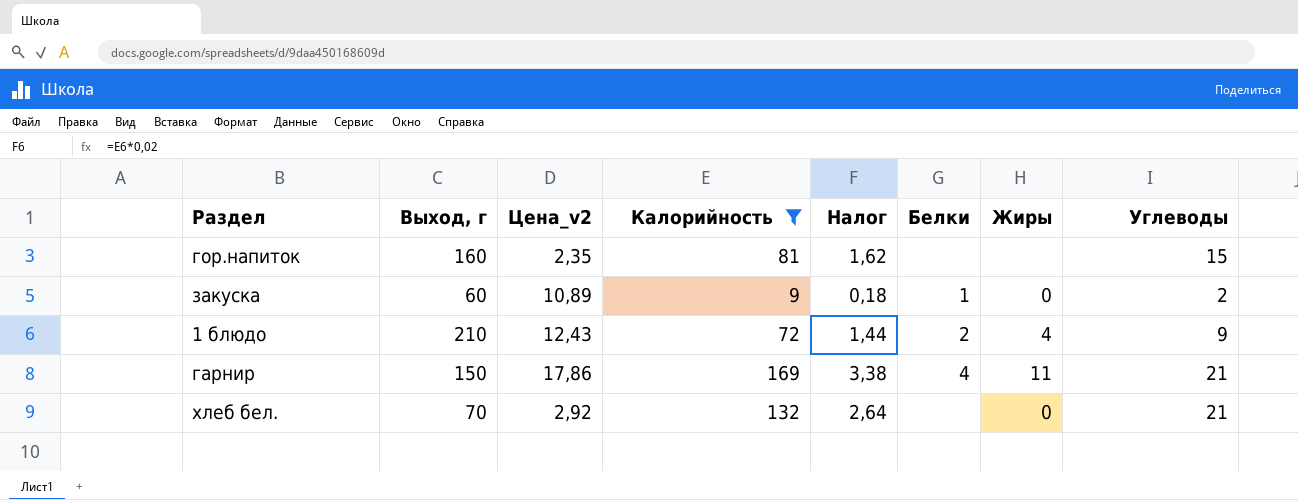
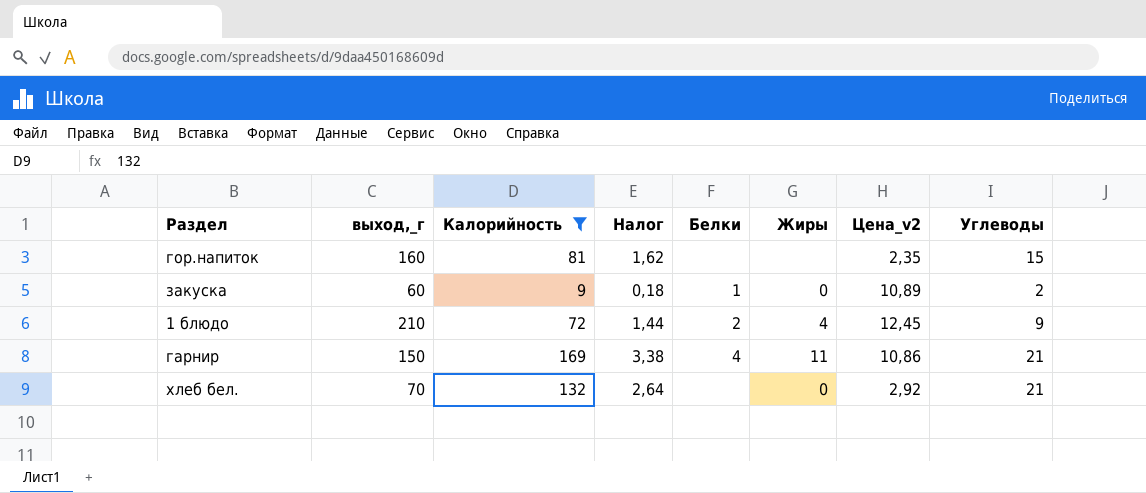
column name: Выход, г -> выход,_г
column Цена_v2 | position: 3 -> 7
1 блюдо | Цена_v2: 12,43 -> 12,45
гарнир | Цена_v2: 17,86 -> 10,86

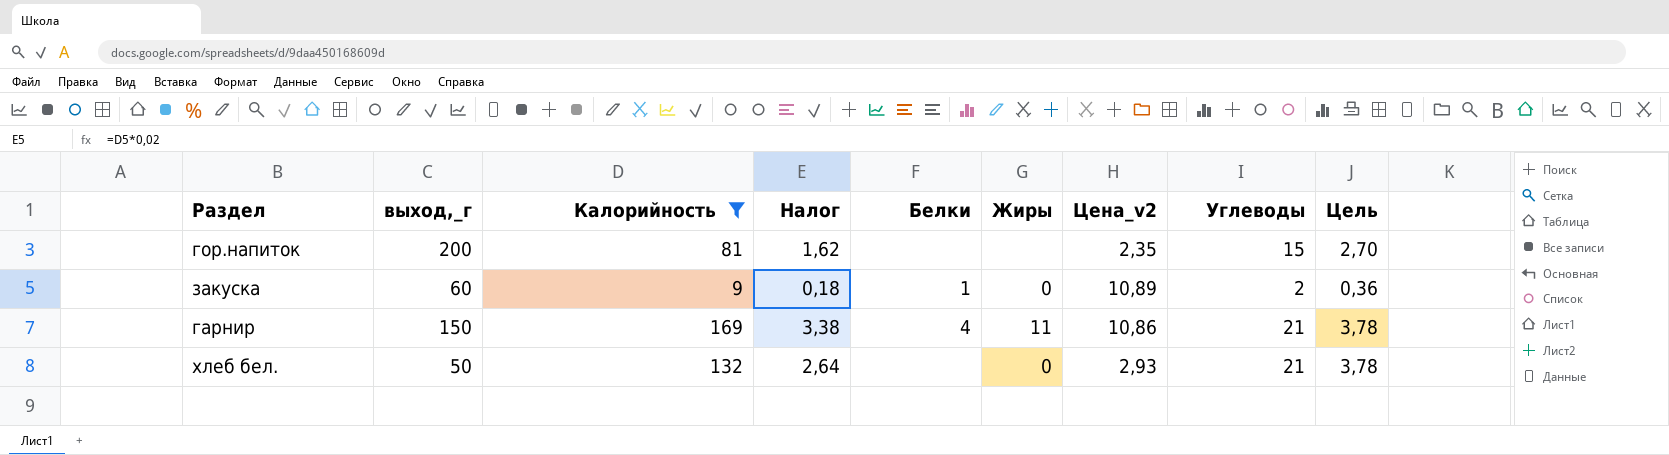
column Цель | formula: none -> [Углеводы] * 0,18
row 1 блюдо: 210 | 72 | 1,44 | 2 | 4 | 12,45 | 9 -> none
гор.напиток | выход,_г: 160 -> 200
хлеб бел. | выход,_г: 70 -> 50
хлеб бел. | Цена_v2: 2,92 -> 2,93

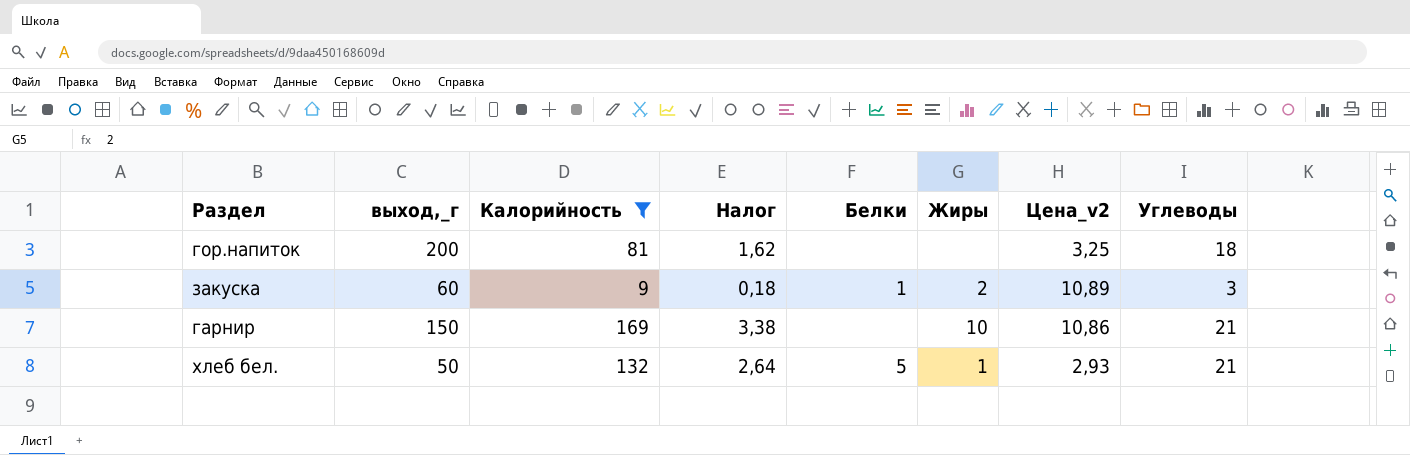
column Цель | formula: [Углеводы] * 0,18 -> none
гор.напиток | Цена_v2: 2,35 -> 3,25
гор.напиток | Углеводы: 15 -> 18
закуска | Жиры: 0 -> 2
закуска | Углеводы: 2 -> 3
гарнир | Белки: 4 -> none
гарнир | Жиры: 11 -> 10
хлеб бел. | Белки: none -> 5
хлеб бел. | Жиры: 0 -> 1

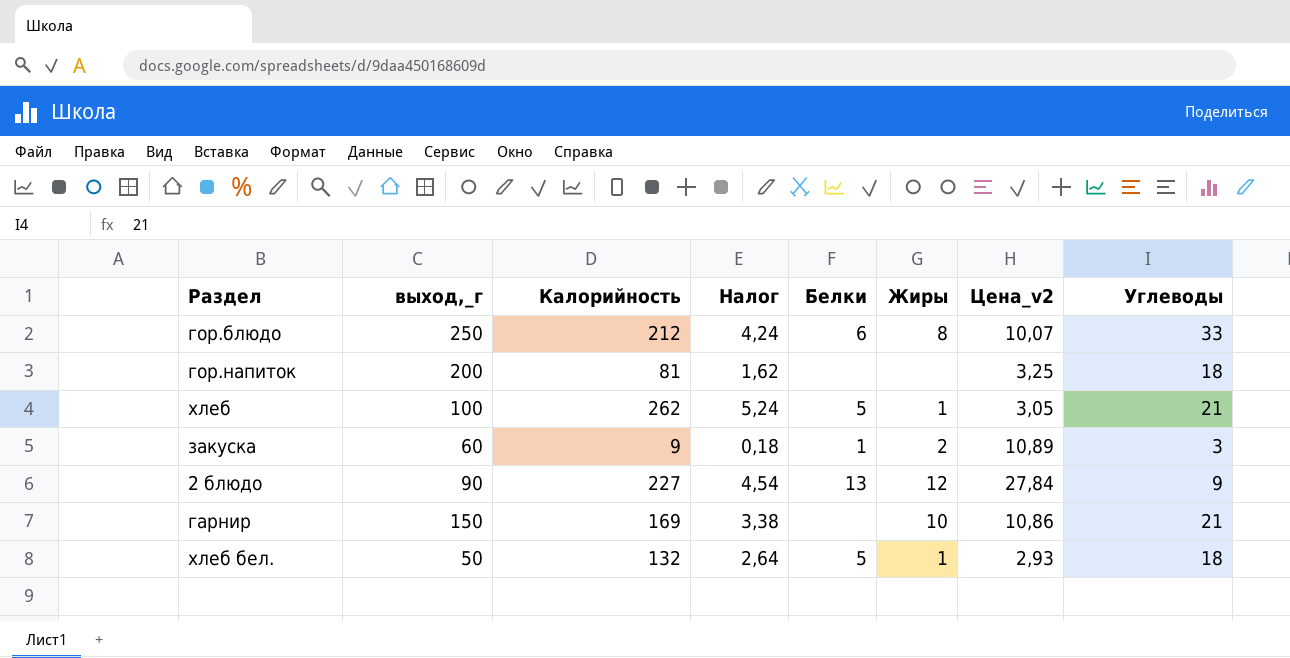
filter: Калорийность <= 169 -> none
хлеб бел. | Углеводы: 21 -> 18

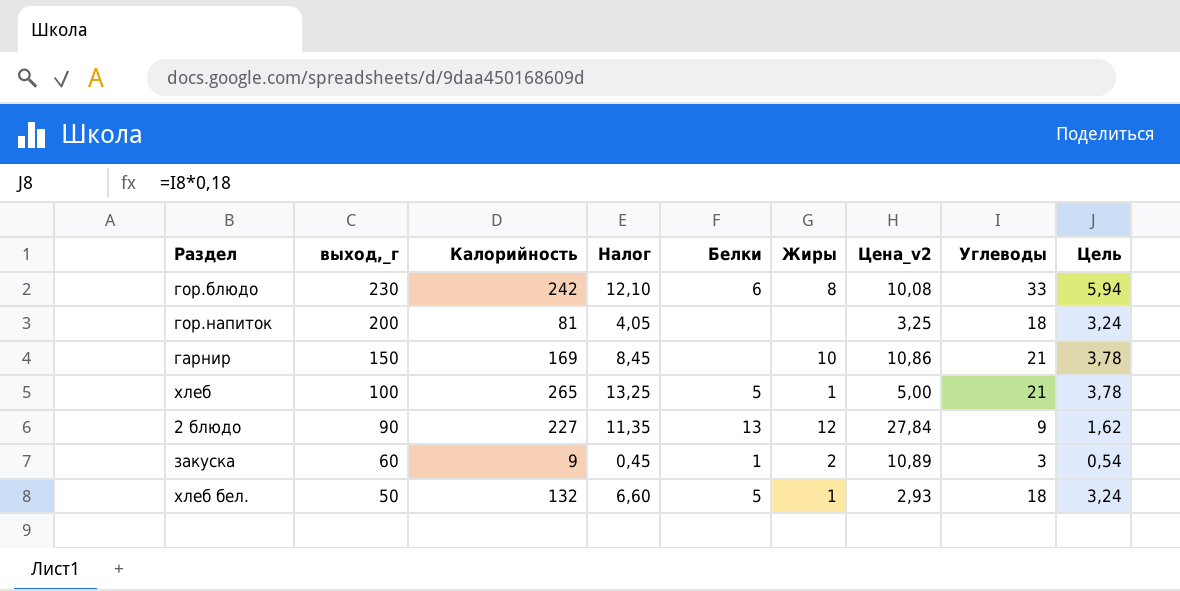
row order: none -> выход,_г descending
column Налог | formula: [Калорийность] * 0,02 -> [Калорийность] * 0,05
column Цель | formula: none -> [Углеводы] * 0,18
гор.блюдо | выход,_г: 250 -> 230
гор.блюдо | Калорийность: 212 -> 242
гор.блюдо | Цена_v2: 10,07 -> 10,08
хлеб | Калорийность: 262 -> 265
хлеб | Цена_v2: 3,05 -> 5,00

